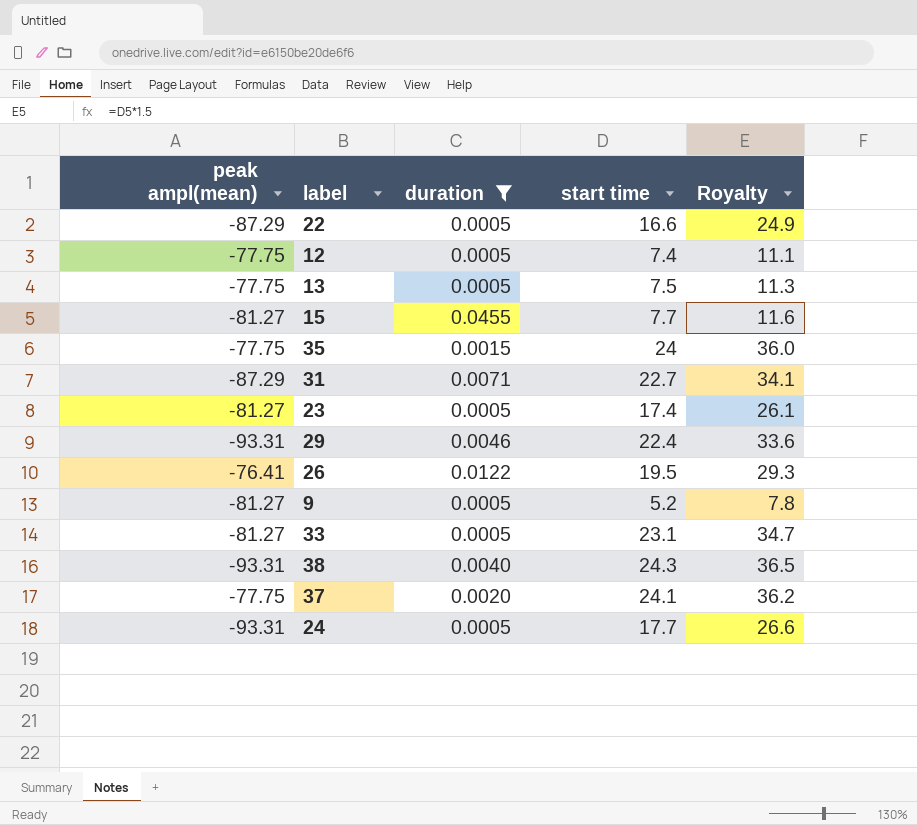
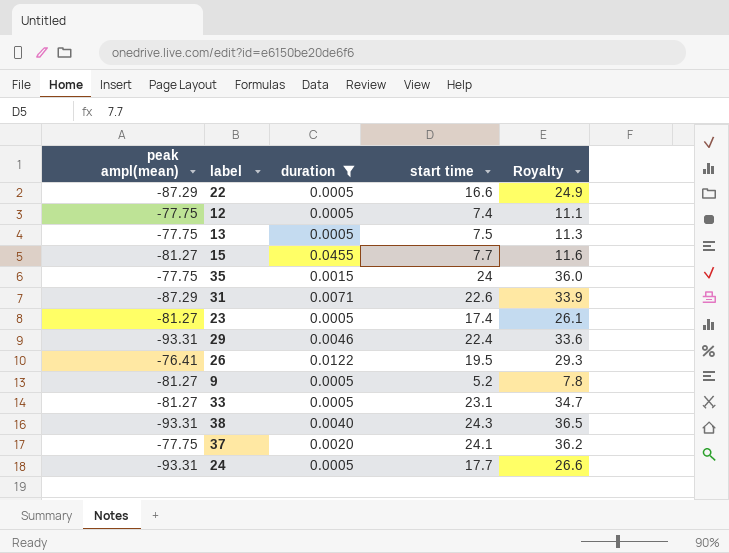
31 | start time: 22.7 -> 22.6
31 | Royalty: 34.1 -> 33.9

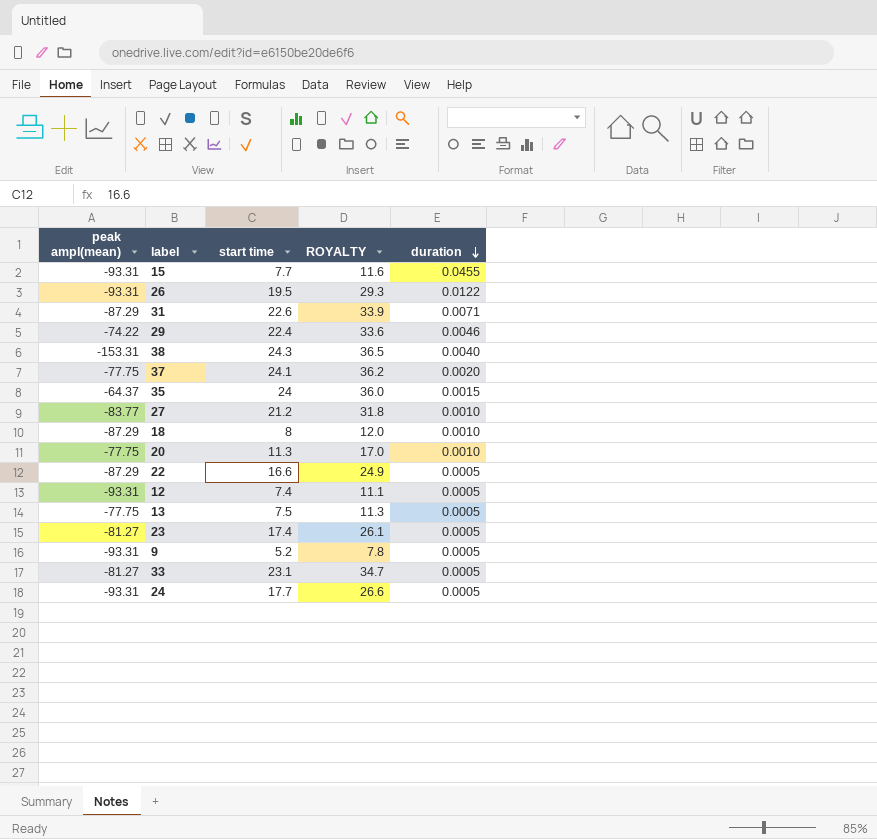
filter: duration != 0.0010 -> none
row order: none -> duration descending
column name: Royalty -> ROYALTY
column duration | position: 3 -> 5
15 | peak ampl(mean): -81.27 -> -93.31
26 | peak ampl(mean): -76.41 -> -93.31
29 | peak ampl(mean): -93.31 -> -74.22
38 | peak ampl(mean): -93.31 -> -153.31
35 | peak ampl(mean): -77.75 -> -64.37
12 | peak ampl(mean): -77.75 -> -93.31
9 | peak ampl(mean): -81.27 -> -93.31

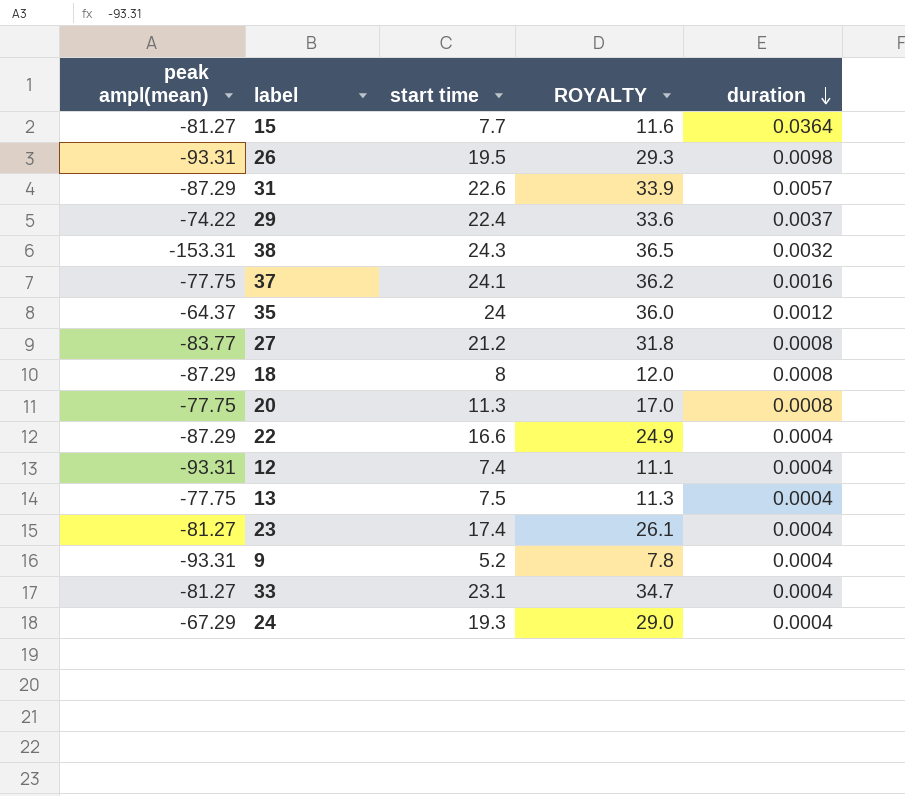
15 | peak ampl(mean): -93.31 -> -81.27
15 | duration: 0.0455 -> 0.0364
26 | duration: 0.0122 -> 0.0098
31 | duration: 0.0071 -> 0.0057
29 | duration: 0.0046 -> 0.0037
38 | duration: 0.0040 -> 0.0032
37 | duration: 0.0020 -> 0.0016
35 | duration: 0.0015 -> 0.0012
27 | duration: 0.0010 -> 0.0008
18 | duration: 0.0010 -> 0.0008
20 | duration: 0.0010 -> 0.0008
22 | duration: 0.0005 -> 0.0004
12 | duration: 0.0005 -> 0.0004
13 | duration: 0.0005 -> 0.0004
23 | duration: 0.0005 -> 0.0004
9 | duration: 0.0005 -> 0.0004
33 | duration: 0.0005 -> 0.0004
24 | peak ampl(mean): -93.31 -> -67.29
24 | start time: 17.7 -> 19.3
24 | ROYALTY: 26.6 -> 29.0
24 | duration: 0.0005 -> 0.0004

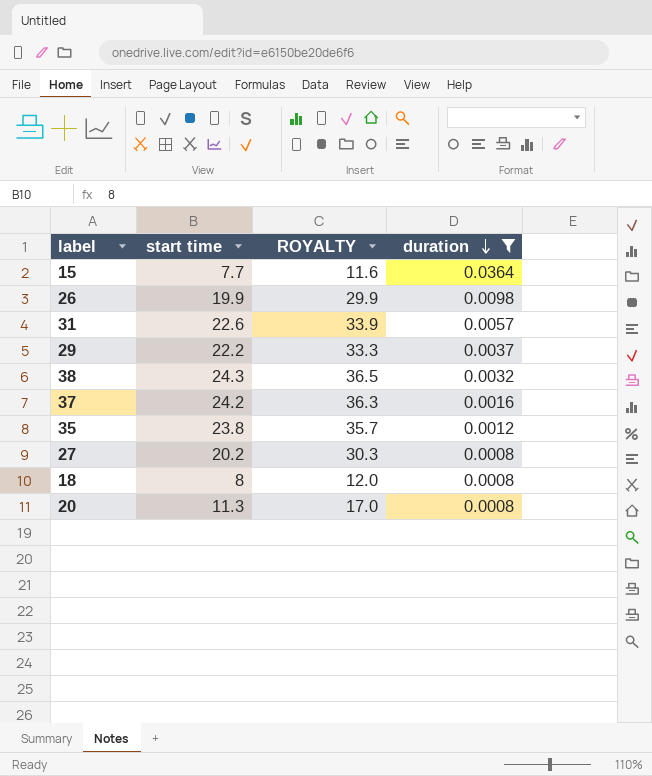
filter: none -> duration != 0.0004
column peak ampl(mean) | position: 1 -> none
26 | start time: 19.5 -> 19.9
26 | ROYALTY: 29.3 -> 29.9
29 | start time: 22.4 -> 22.2
29 | ROYALTY: 33.6 -> 33.3
37 | start time: 24.1 -> 24.2
37 | ROYALTY: 36.2 -> 36.3
35 | start time: 24 -> 23.8
35 | ROYALTY: 36.0 -> 35.7
27 | start time: 21.2 -> 20.2
27 | ROYALTY: 31.8 -> 30.3

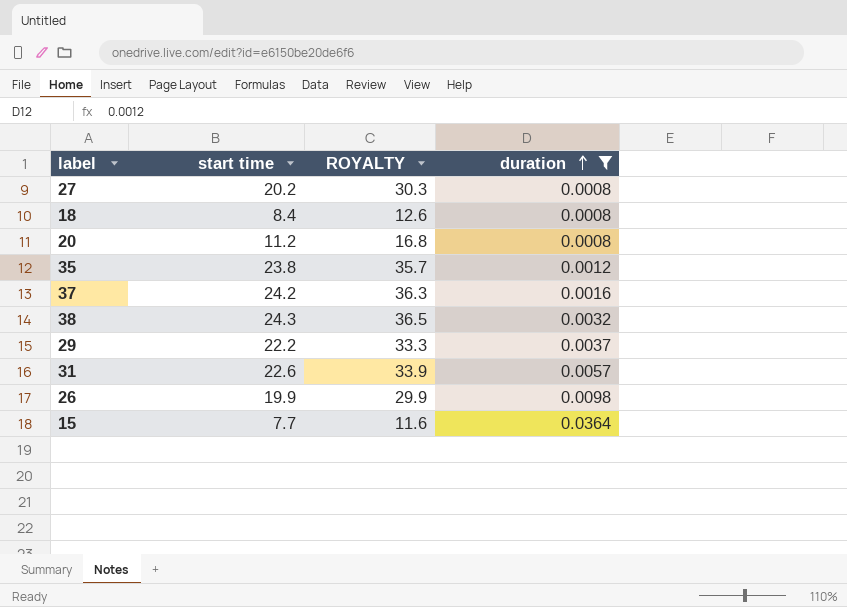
row order: duration descending -> duration ascending
18 | start time: 8 -> 8.4
18 | ROYALTY: 12.0 -> 12.6
20 | start time: 11.3 -> 11.2
20 | ROYALTY: 17.0 -> 16.8

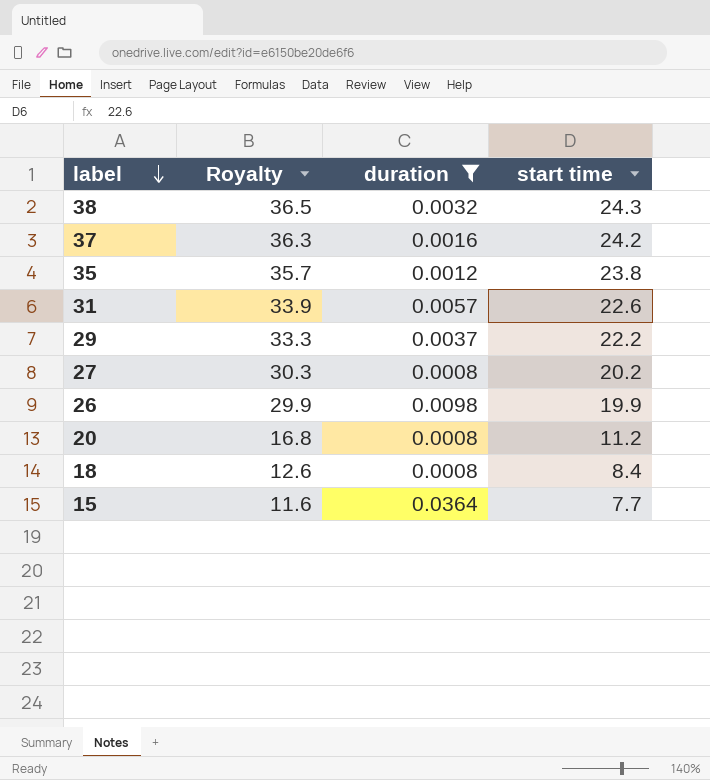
row order: duration ascending -> label descending
column name: ROYALTY -> Royalty
column start time | position: 2 -> 4

